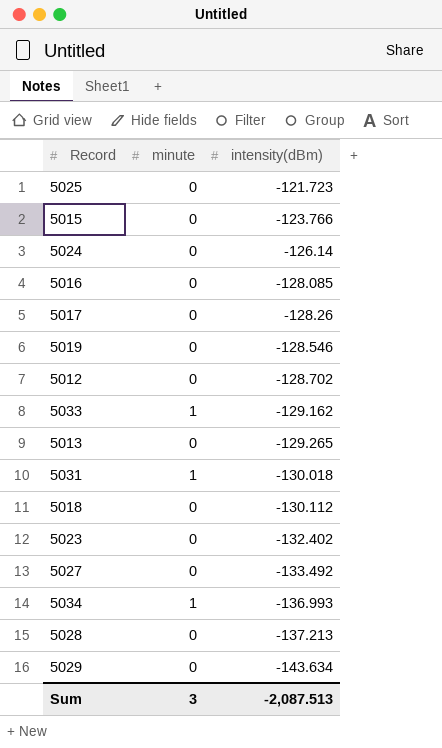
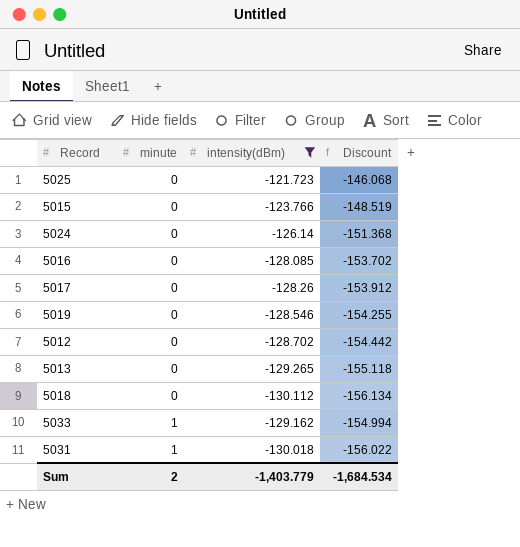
filter: none -> intensity(dBm) >= -130.112
row order: intensity(dBm) descending -> minute ascending
column Discount | formula: none -> [intensity(dBm)] * 1.2
Sum | minute: 3 -> 2
Sum | intensity(dBm): -2,087.513 -> -1,403.779

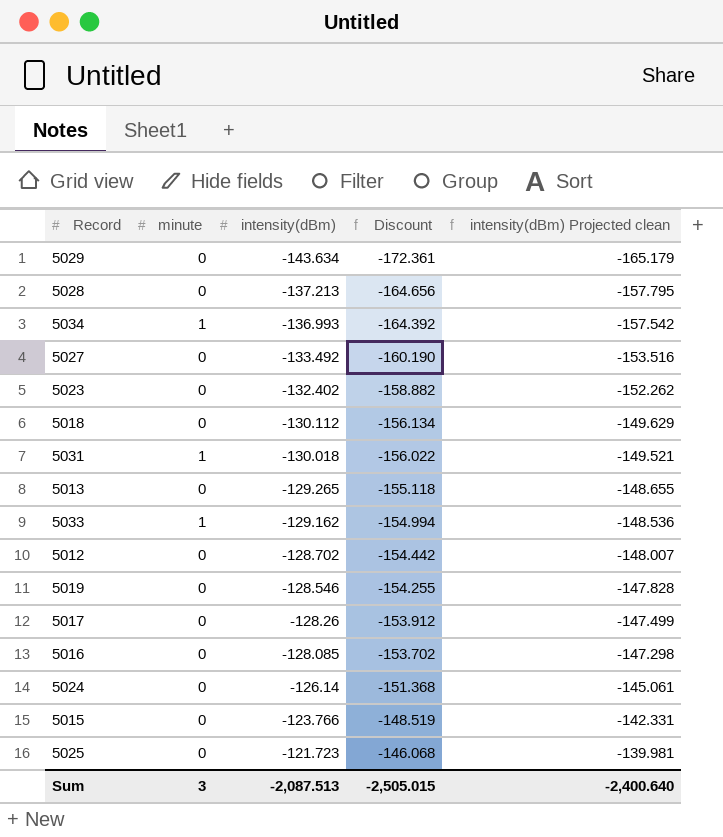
filter: intensity(dBm) >= -130.112 -> none
row order: minute ascending -> intensity(dBm) ascending
column intensity(dBm) Projected clean | formula: none -> [intensity(dBm)] * 1.15
Sum | minute: 2 -> 3
Sum | intensity(dBm): -1,403.779 -> -2,087.513
Sum | Discount: -1,684.534 -> -2,505.015

